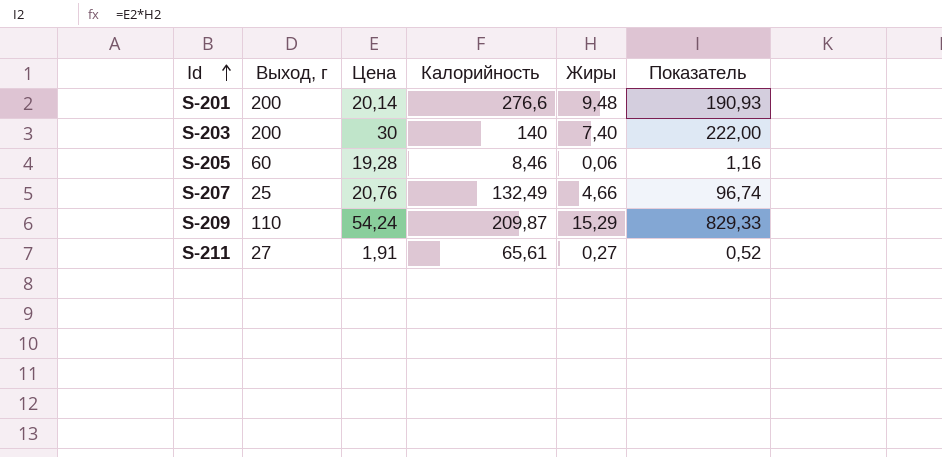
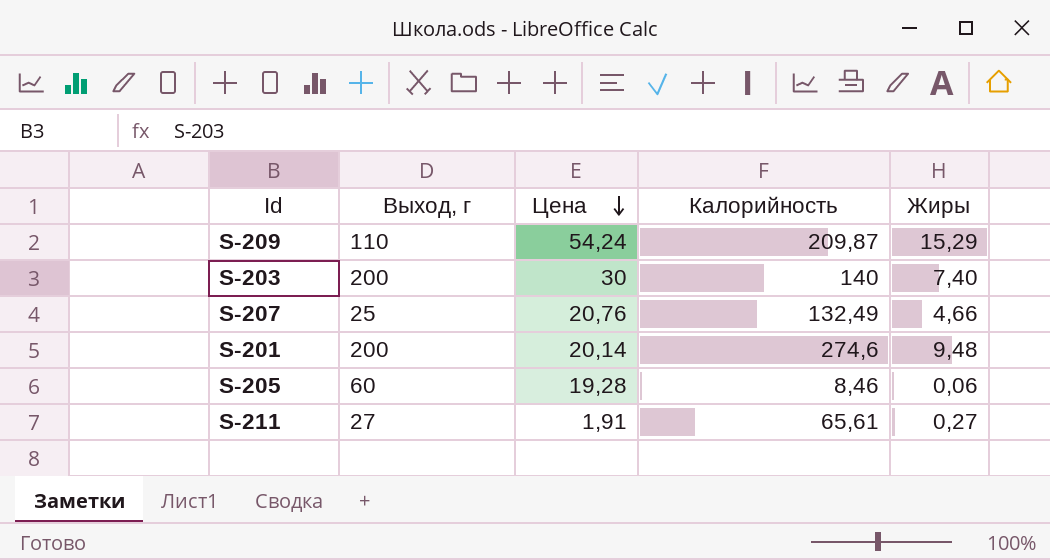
row order: Id ascending -> Цена descending
column Показатель | formula: [Цена] * [Жиры] -> none
S-201 | Калорийность: 276,6 -> 274,6

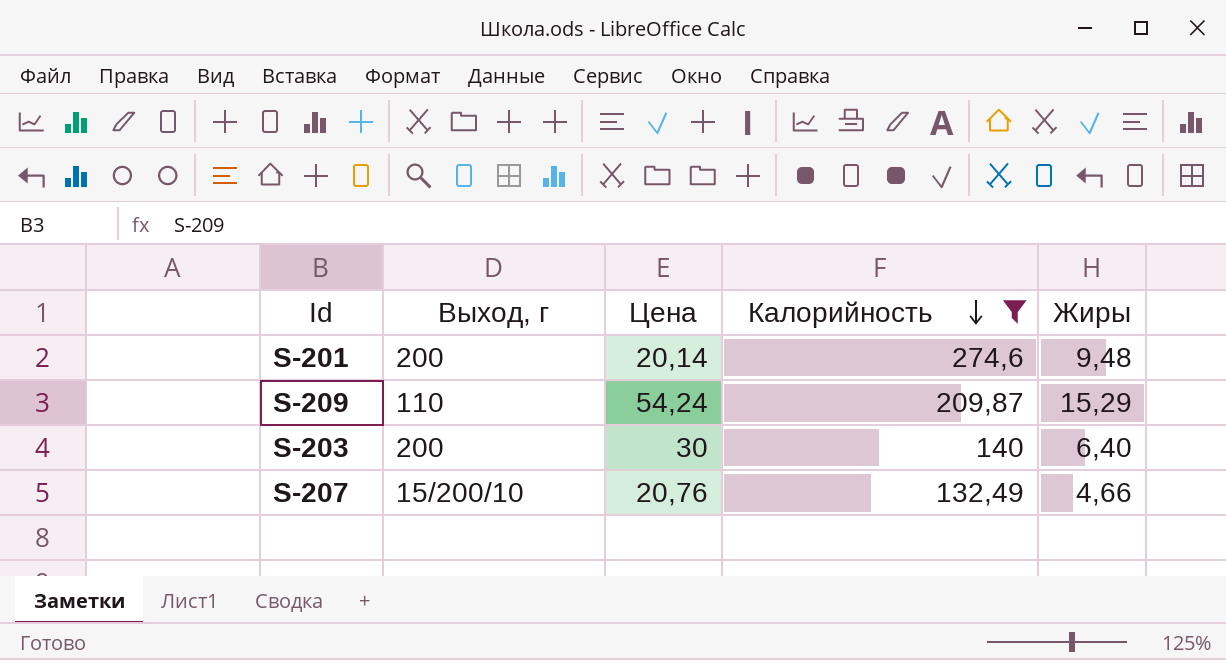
filter: none -> Калорийность >= 132,49
row order: Цена descending -> Калорийность descending
S-203 | Жиры: 7,40 -> 6,40
S-207 | Выход, г: 25 -> 15/200/10

